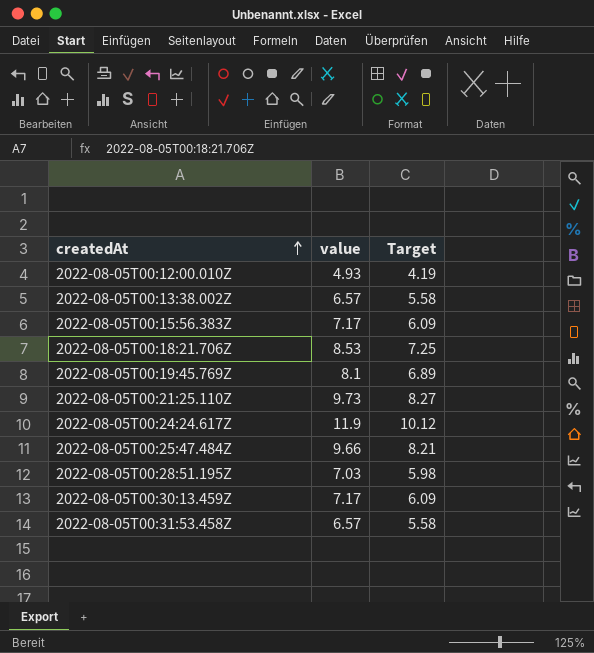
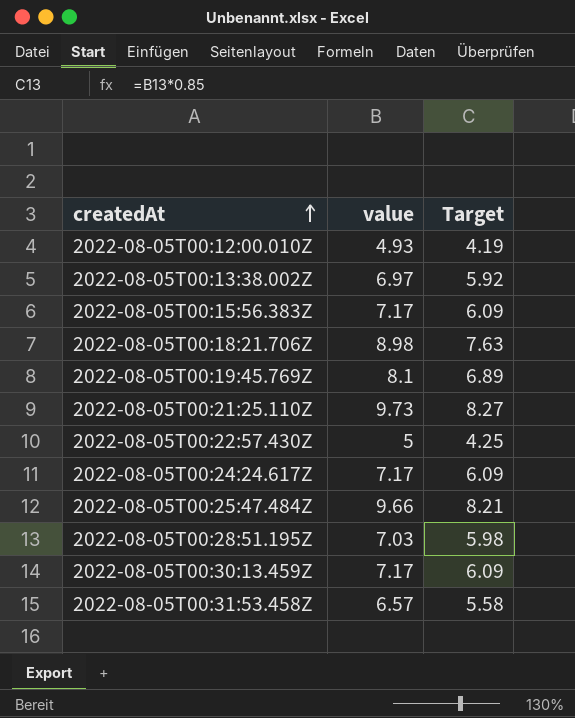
2022-08-05T00:13:38.002Z | value: 6.57 -> 6.97
2022-08-05T00:13:38.002Z | Target: 5.58 -> 5.92
2022-08-05T00:18:21.706Z | value: 8.53 -> 8.98
2022-08-05T00:18:21.706Z | Target: 7.25 -> 7.63
row 2022-08-05T00:22:57.430Z: none -> 5 | 4.25
2022-08-05T00:24:24.617Z | value: 11.9 -> 7.17
2022-08-05T00:24:24.617Z | Target: 10.12 -> 6.09

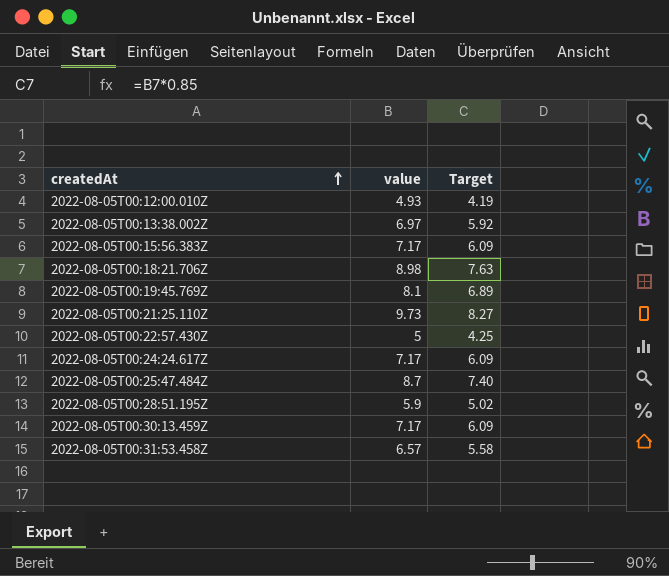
2022-08-05T00:25:47.484Z | value: 9.66 -> 8.7
2022-08-05T00:25:47.484Z | Target: 8.21 -> 7.40
2022-08-05T00:28:51.195Z | value: 7.03 -> 5.9
2022-08-05T00:28:51.195Z | Target: 5.98 -> 5.02

